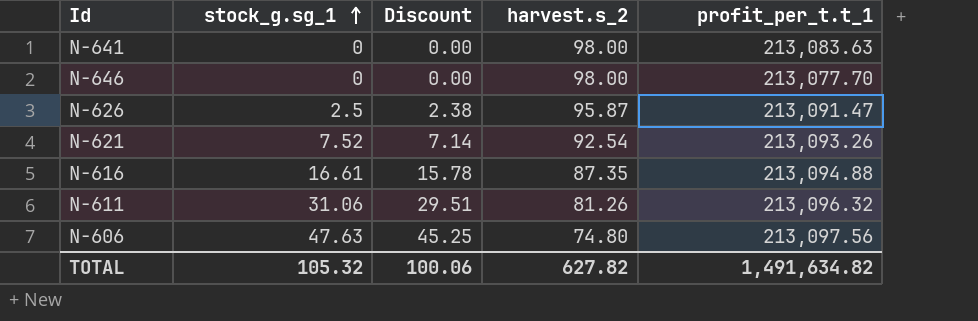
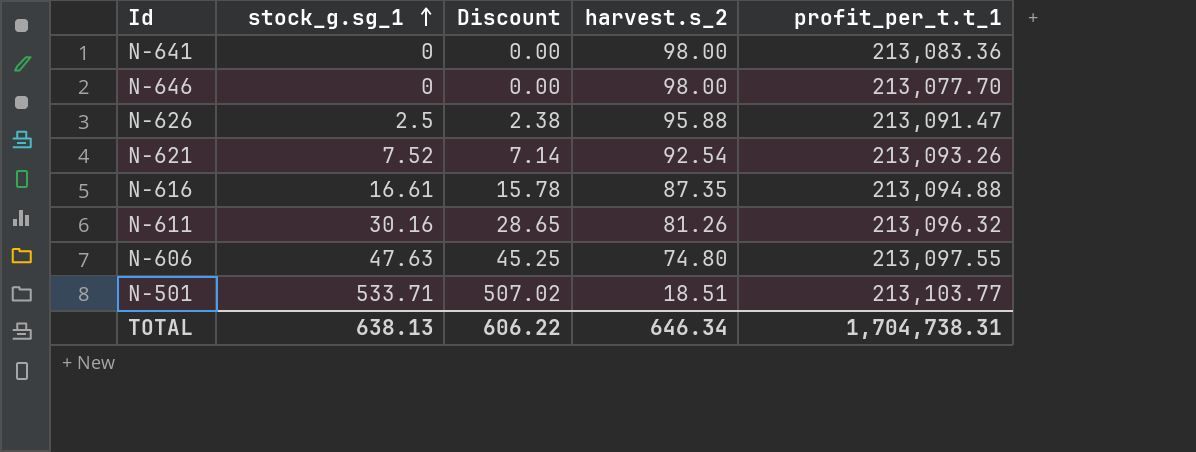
N-641 | profit_per_t.t_1: 213,083.63 -> 213,083.36
N-626 | harvest.s_2: 95.87 -> 95.88
N-611 | stock_g.sg_1: 31.06 -> 30.16
N-611 | Discount: 29.51 -> 28.65
N-606 | profit_per_t.t_1: 213,097.56 -> 213,097.55
row N-501: none -> 533.71 | 507.02 | 18.51 | 213,103.77
TOTAL | stock_g.sg_1: 105.32 -> 638.13
TOTAL | Discount: 100.06 -> 606.22
TOTAL | harvest.s_2: 627.82 -> 646.34
TOTAL | profit_per_t.t_1: 1,491,634.82 -> 1,704,738.31

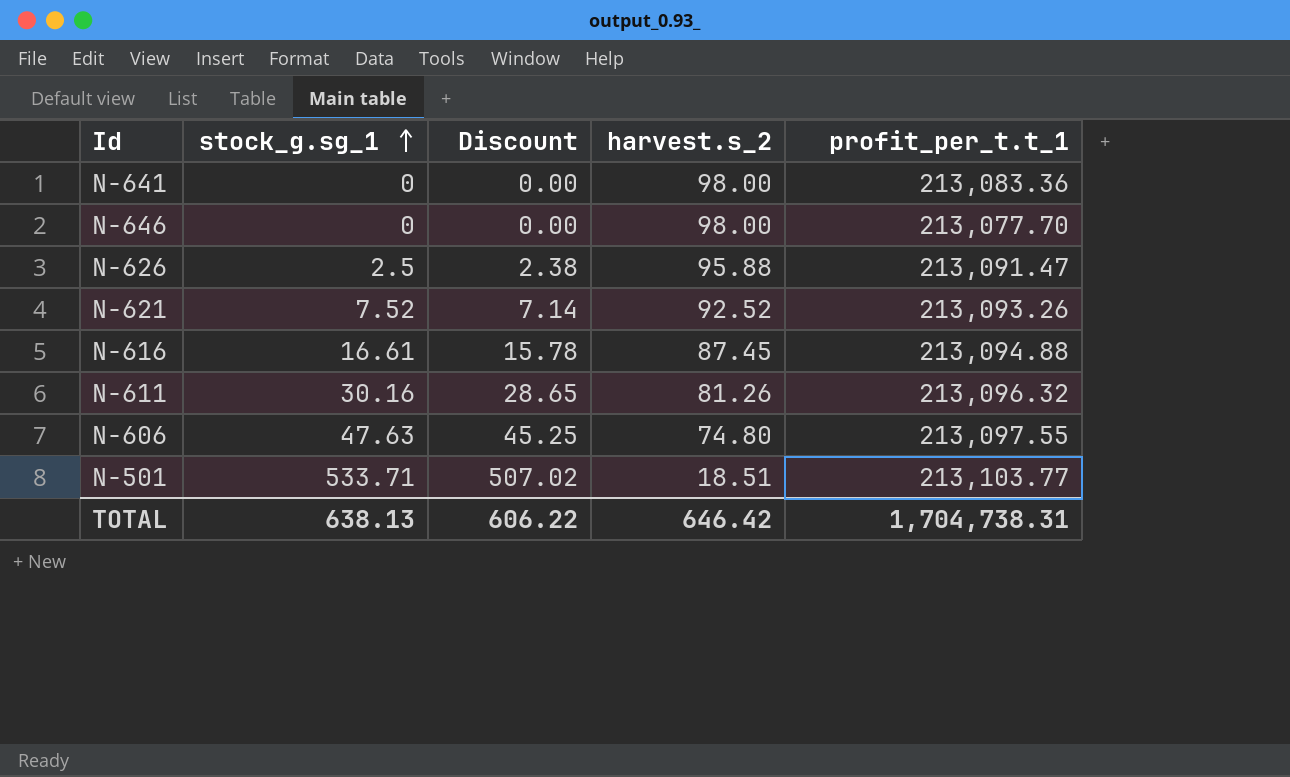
N-621 | harvest.s_2: 92.54 -> 92.52
N-616 | harvest.s_2: 87.35 -> 87.45
TOTAL | harvest.s_2: 646.34 -> 646.42

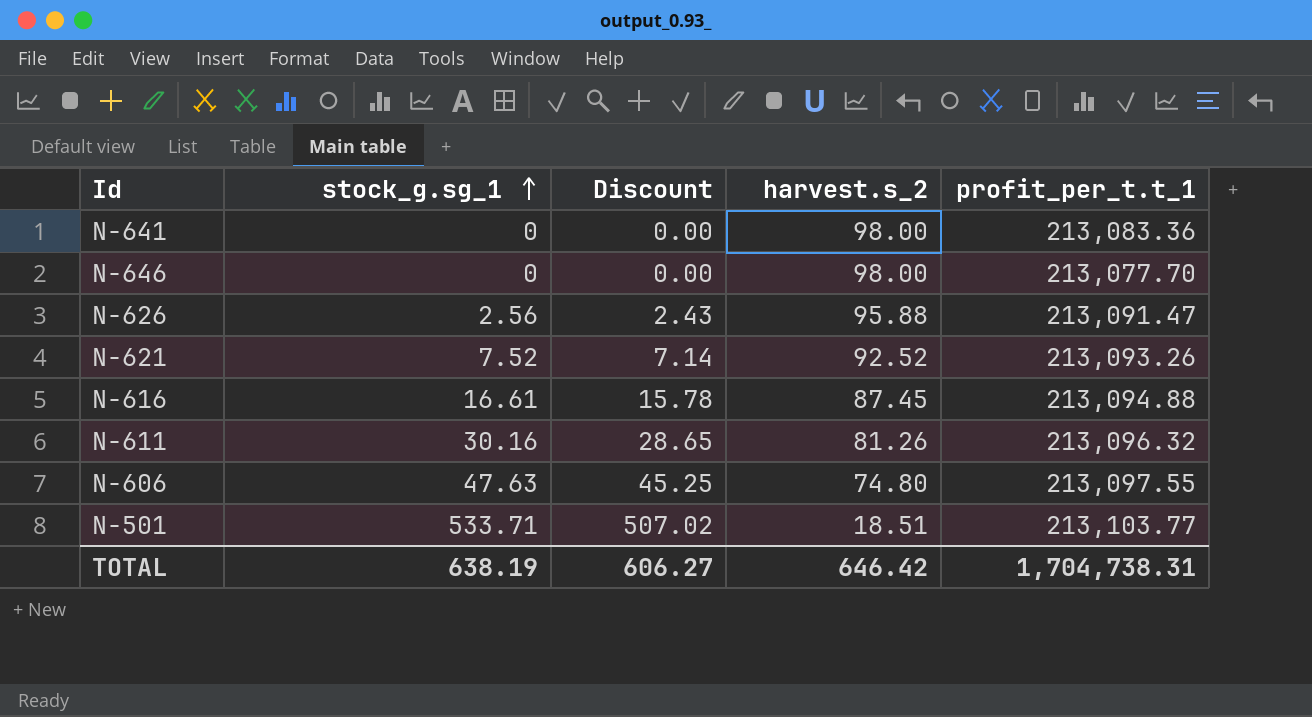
N-626 | stock_g.sg_1: 2.5 -> 2.56
N-626 | Discount: 2.38 -> 2.43
TOTAL | stock_g.sg_1: 638.13 -> 638.19
TOTAL | Discount: 606.22 -> 606.27

